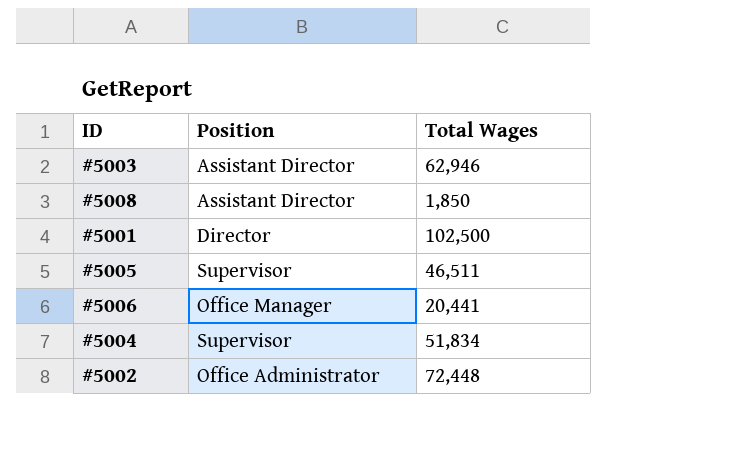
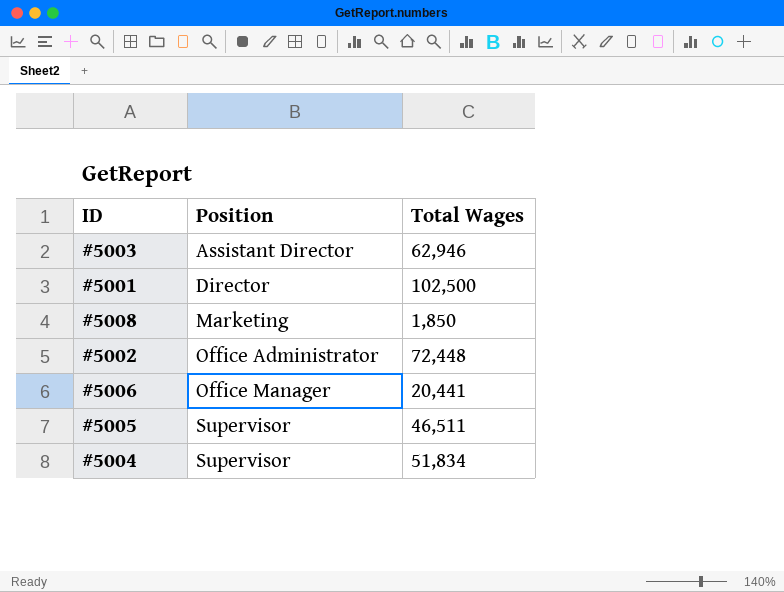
row order: none -> Position ascending
#5008 | Position: Assistant Director -> Marketing

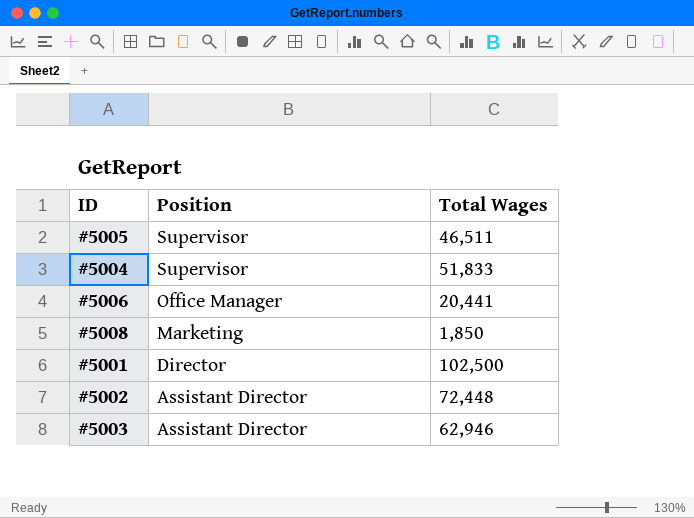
row order: Position ascending -> Position descending
#5004 | Total Wages: 51,834 -> 51,833
#5002 | Position: Office Administrator -> Assistant Director

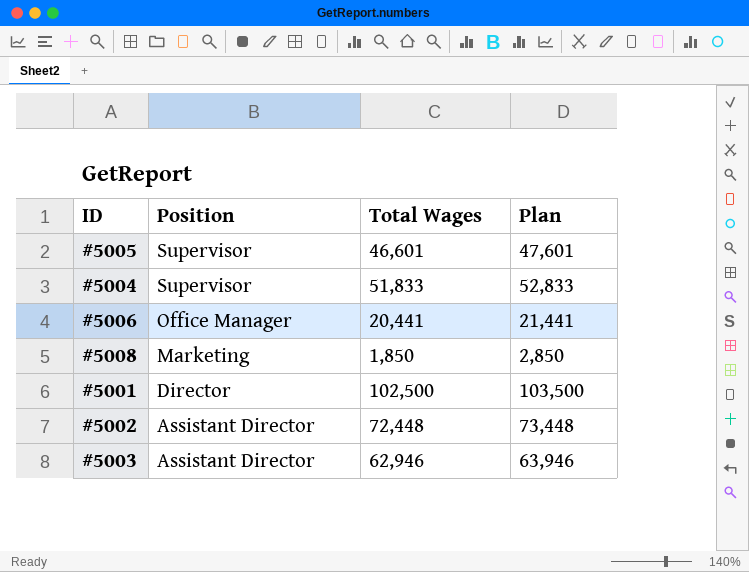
column Plan | formula: none -> [Total Wages] + 1000
#5005 | Total Wages: 46,511 -> 46,601

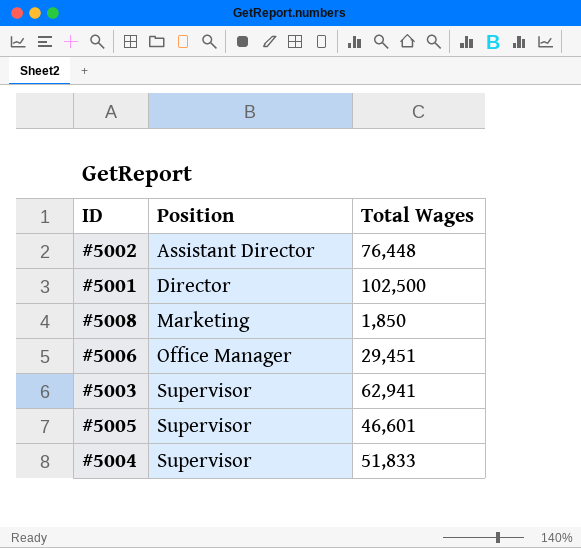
row order: Position descending -> Position ascending
column Plan | formula: [Total Wages] + 1000 -> none
#5002 | Total Wages: 72,448 -> 76,448
#5006 | Total Wages: 20,441 -> 29,451
#5003 | Position: Assistant Director -> Supervisor
#5003 | Total Wages: 62,946 -> 62,941

